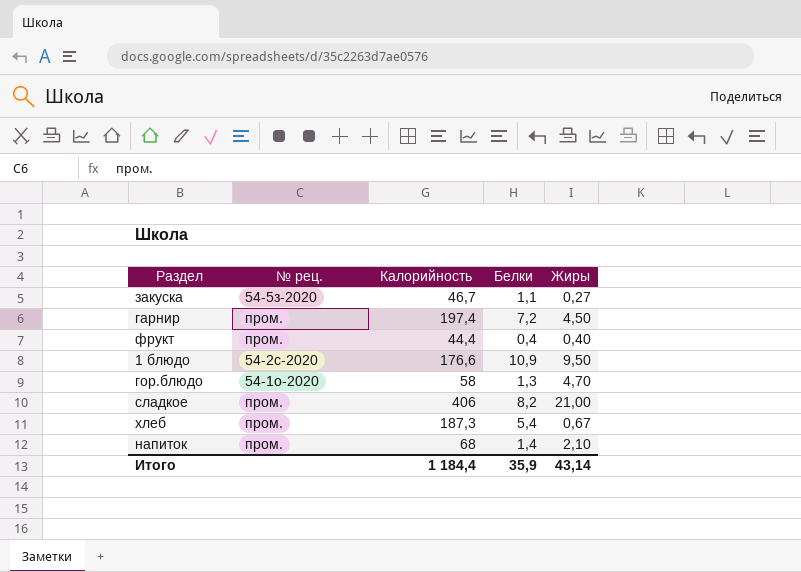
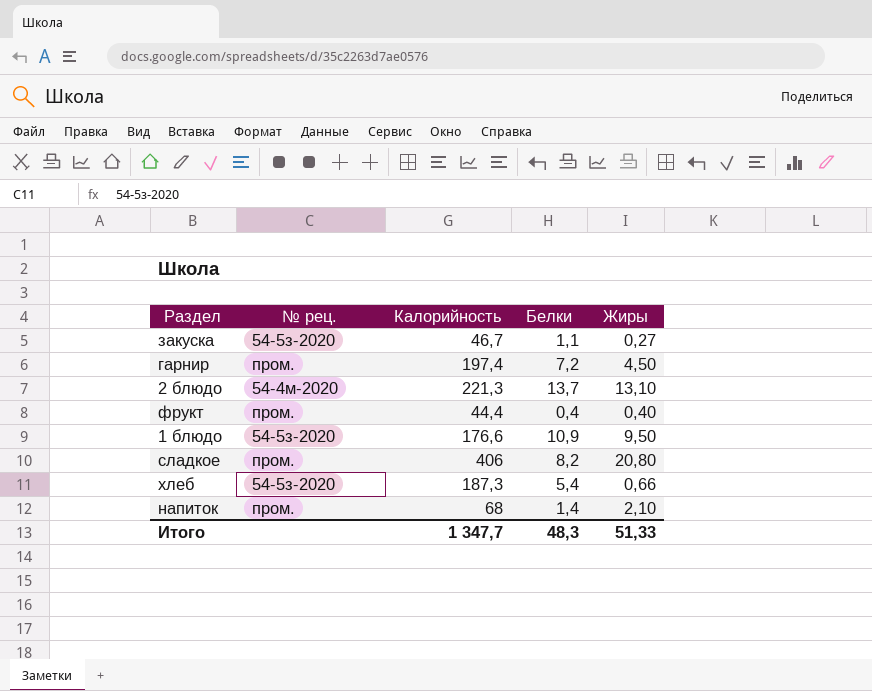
row гор.блюдо: 54-1о-2020 | 58 | 1,3 | 4,70 -> none
row 2 блюдо: none -> 54-4м-2020 | 221,3 | 13,7 | 13,10
1 блюдо | № рец.: 54-2с-2020 -> 54-5з-2020
сладкое | Жиры: 21,00 -> 20,80
хлеб | № рец.: пром. -> 54-5з-2020
хлеб | Жиры: 0,67 -> 0,66
Итого | Калорийность: 1 184,4 -> 1 347,7
Итого | Белки: 35,9 -> 48,3
Итого | Жиры: 43,14 -> 51,33

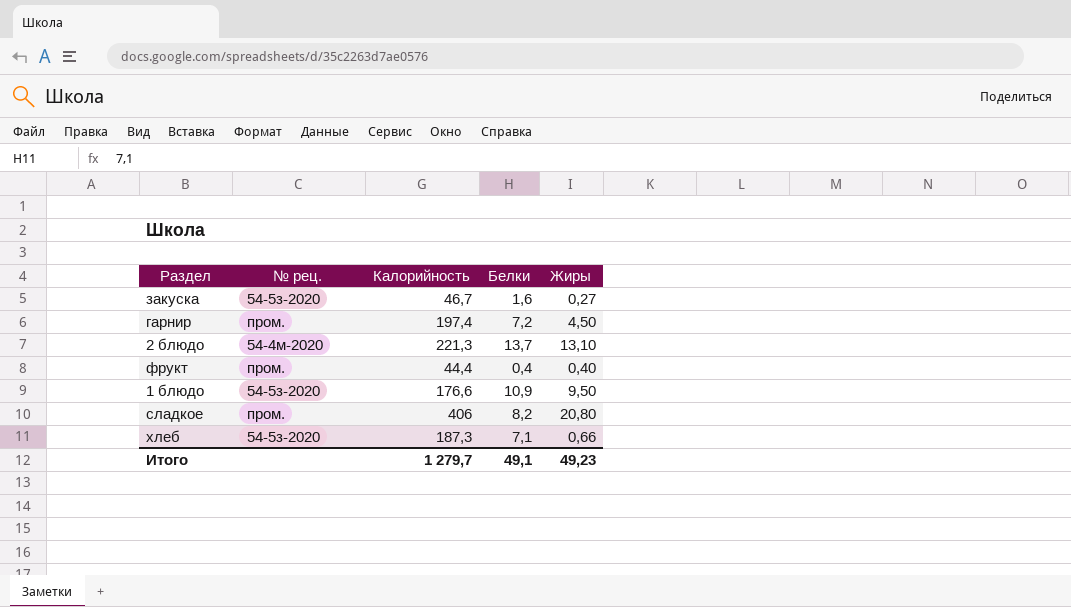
row напиток: пром. | 68 | 1,4 | 2,10 -> none
закуска | Белки: 1,1 -> 1,6
хлеб | Белки: 5,4 -> 7,1
Итого | Калорийность: 1 347,7 -> 1 279,7
Итого | Белки: 48,3 -> 49,1
Итого | Жиры: 51,33 -> 49,23

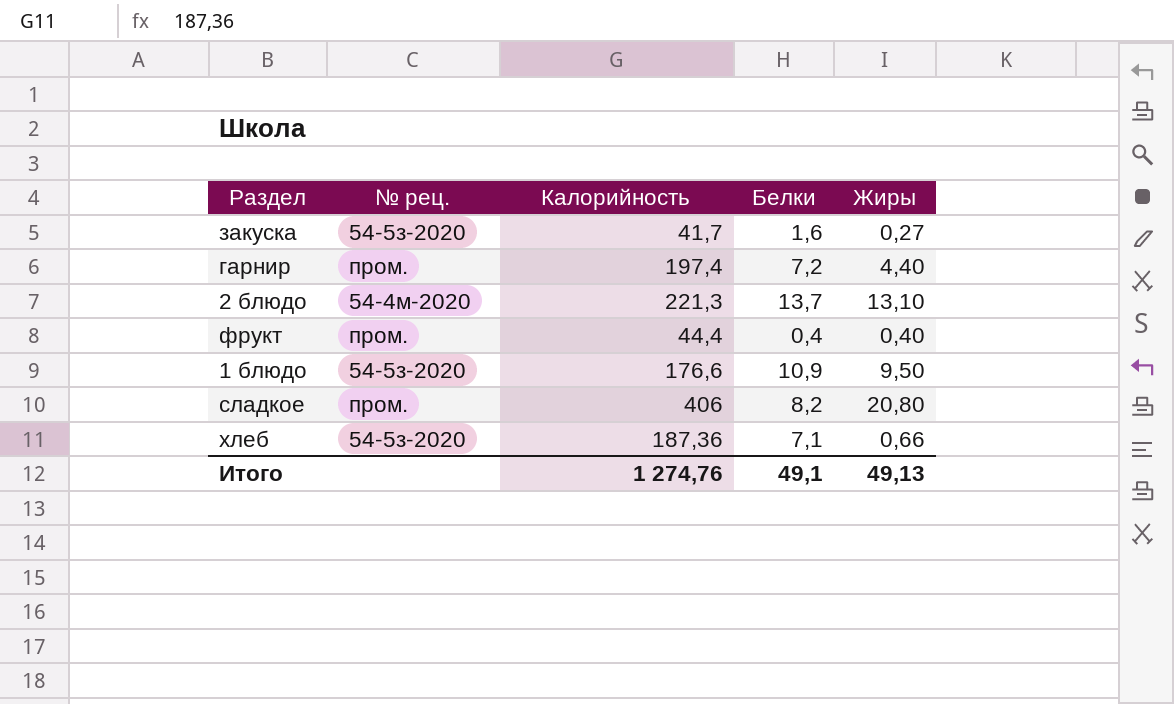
закуска | Калорийность: 46,7 -> 41,7
гарнир | Жиры: 4,50 -> 4,40
хлеб | Калорийность: 187,3 -> 187,36
Итого | Калорийность: 1 279,7 -> 1 274,76
Итого | Жиры: 49,23 -> 49,13

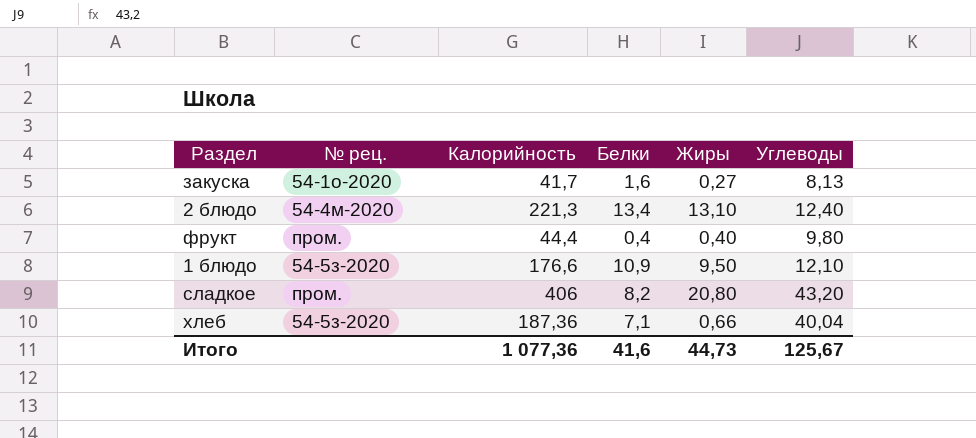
column Углеводы | position: none -> 6
row гарнир: пром. | 197,4 | 7,2 | 4,40 -> none
закуска | № рец.: 54-5з-2020 -> 54-1о-2020
2 блюдо | Белки: 13,7 -> 13,4
Итого | Калорийность: 1 274,76 -> 1 077,36
Итого | Белки: 49,1 -> 41,6
Итого | Жиры: 49,13 -> 44,73

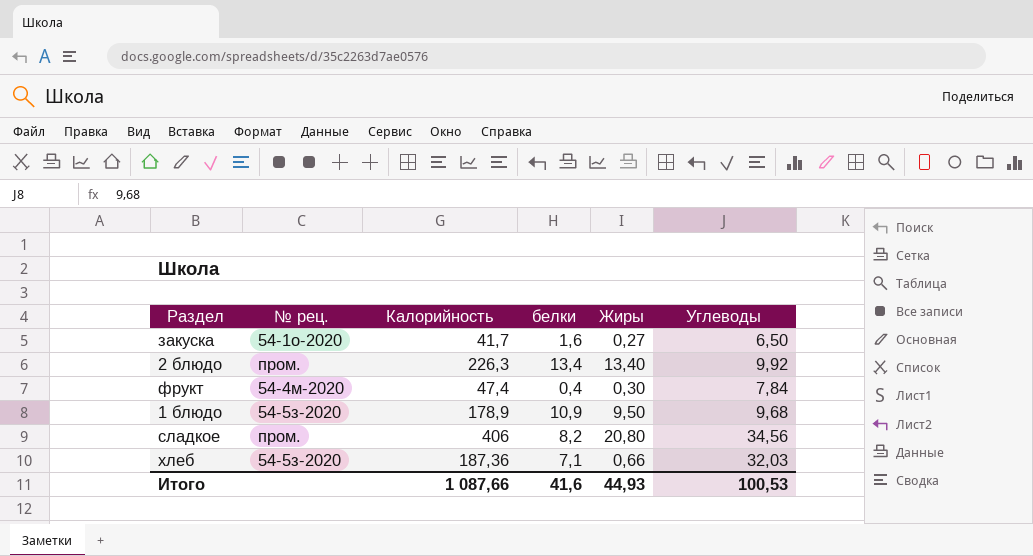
column name: Белки -> белки
закуска | Углеводы: 8,13 -> 6,50
2 блюдо | № рец.: 54-4м-2020 -> пром.
2 блюдо | Калорийность: 221,3 -> 226,3
2 блюдо | Жиры: 13,10 -> 13,40
2 блюдо | Углеводы: 12,40 -> 9,92
фрукт | № рец.: пром. -> 54-4м-2020
фрукт | Калорийность: 44,4 -> 47,4
фрукт | Жиры: 0,40 -> 0,30
фрукт | Углеводы: 9,80 -> 7,84
1 блюдо | Калорийность: 176,6 -> 178,9
1 блюдо | Углеводы: 12,10 -> 9,68
сладкое | Углеводы: 43,20 -> 34,56
хлеб | Углеводы: 40,04 -> 32,03
Итого | Калорийность: 1 077,36 -> 1 087,66
Итого | Жиры: 44,73 -> 44,93
Итого | Углеводы: 125,67 -> 100,53

